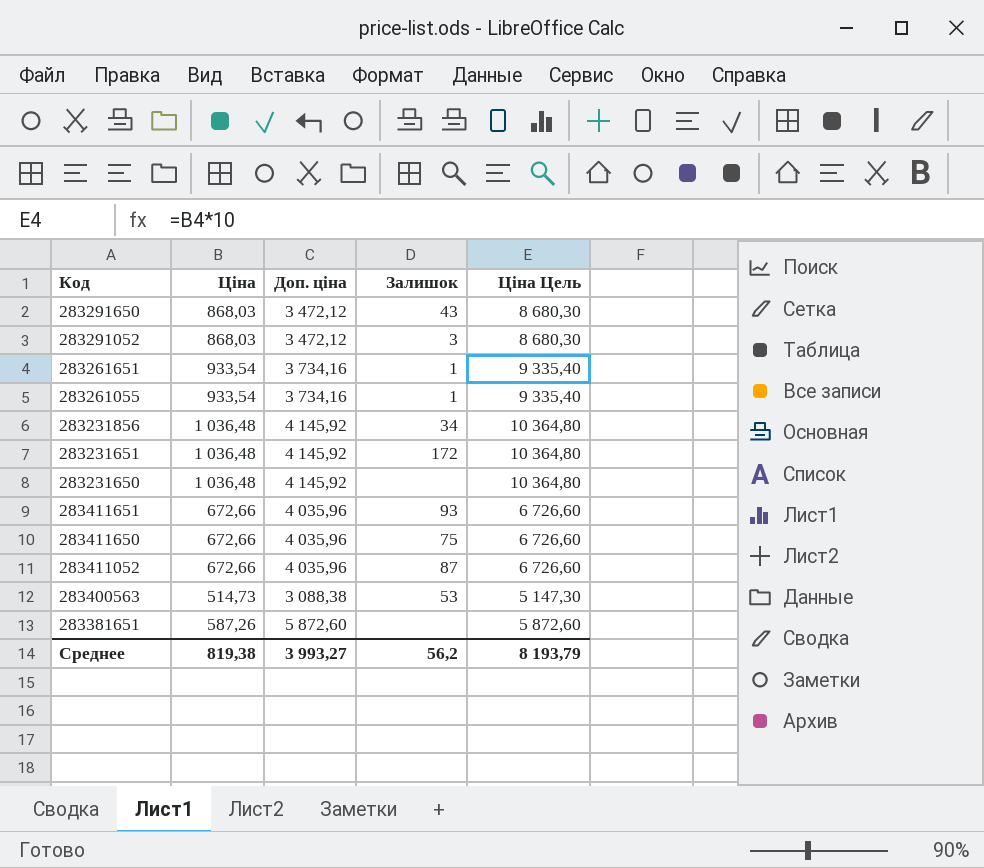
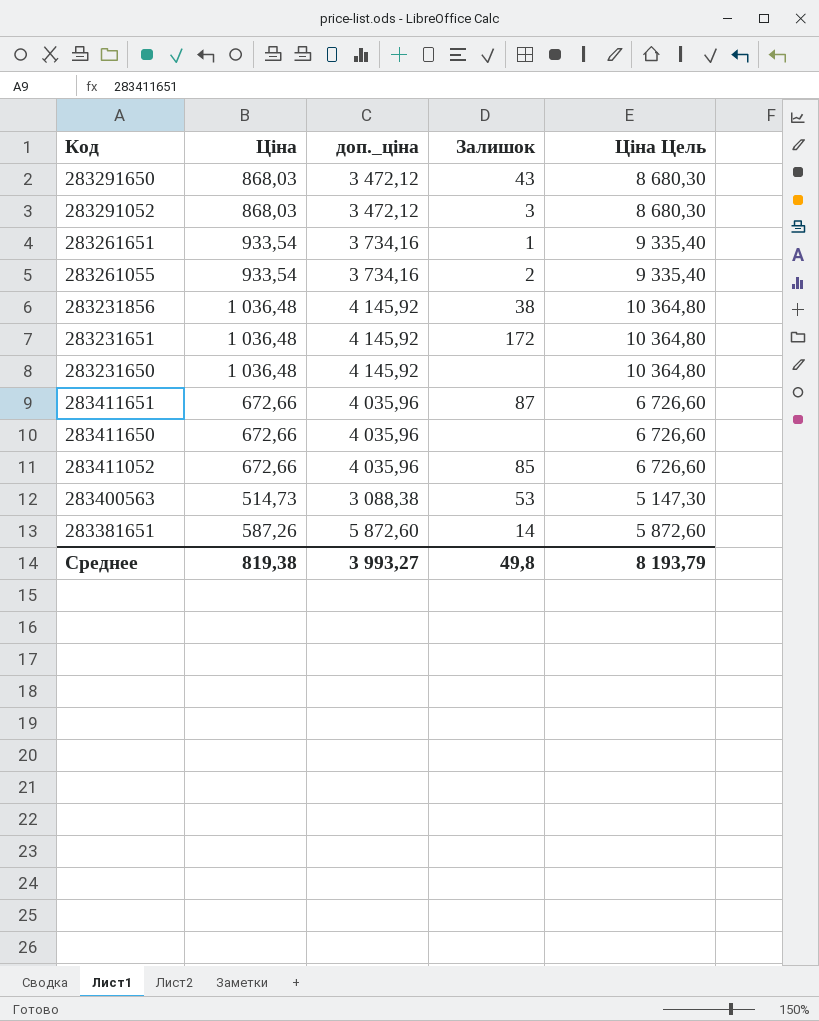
column name: Доп. ціна -> доп._ціна
283261055 | Залишок: 1 -> 2
283231856 | Залишок: 34 -> 38
283411651 | Залишок: 93 -> 87
283411650 | Залишок: 75 -> none
283411052 | Залишок: 87 -> 85
283381651 | Залишок: none -> 14
Среднее | Залишок: 56,2 -> 49,8

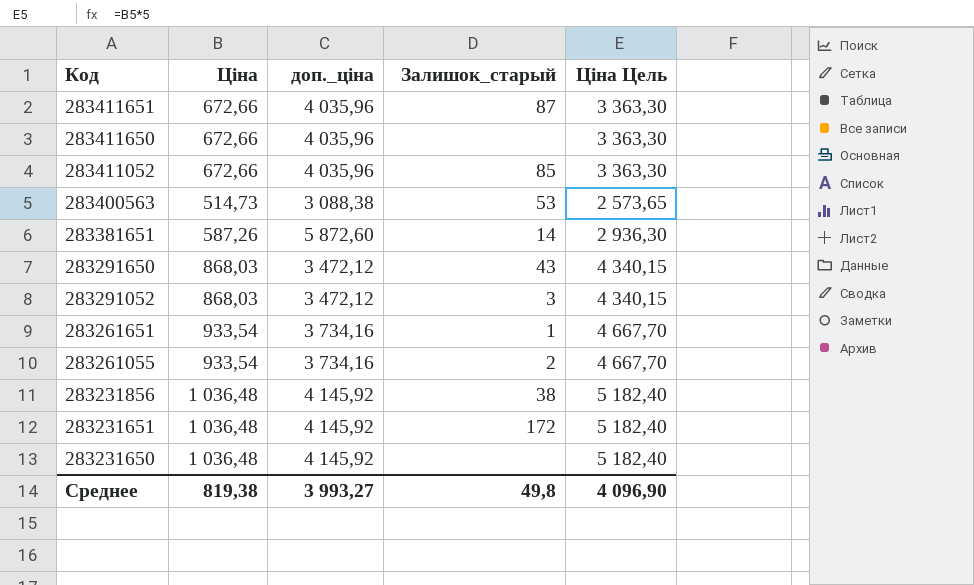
row order: none -> Код descending
column name: Залишок -> Залишок_старый
column Ціна Цель | formula: [Ціна] * 10 -> [Ціна] * 5
Среднее | Ціна Цель: 8 193,79 -> 4 096,90

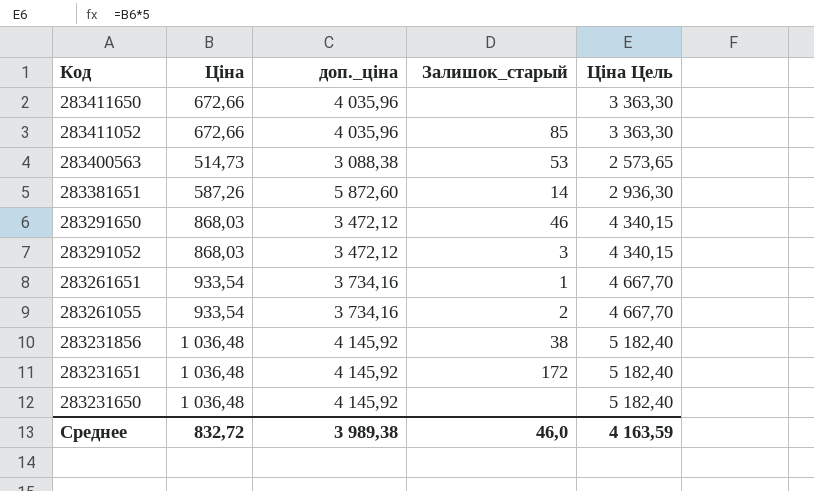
row 283411651: 672,66 | 4 035,96 | 87 | 3 363,30 -> none
283291650 | Залишок_старый: 43 -> 46
Среднее | Ціна: 819,38 -> 832,72
Среднее | доп._ціна: 3 993,27 -> 3 989,38
Среднее | Залишок_старый: 49,8 -> 46,0
Среднее | Ціна Цель: 4 096,90 -> 4 163,59

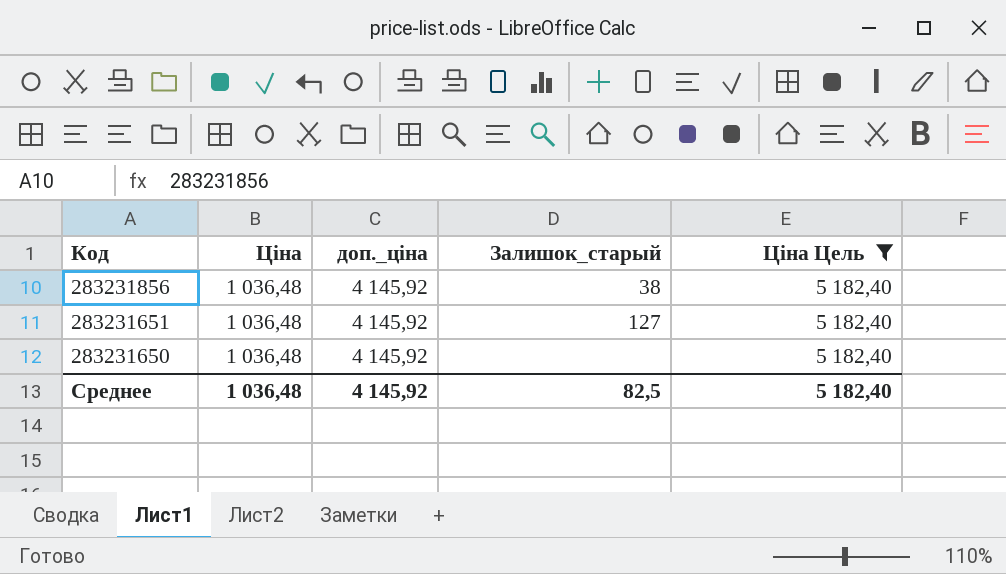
filter: none -> Ціна Цель = 5 182,40
283231651 | Залишок_старый: 172 -> 127
Среднее | Ціна: 832,72 -> 1 036,48
Среднее | доп._ціна: 3 989,38 -> 4 145,92
Среднее | Залишок_старый: 46,0 -> 82,5
Среднее | Ціна Цель: 4 163,59 -> 5 182,40

